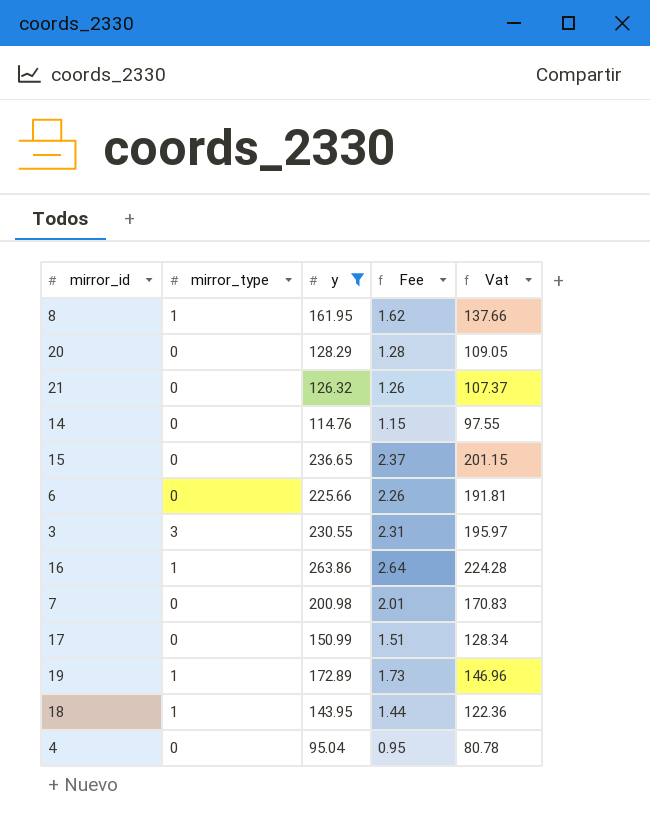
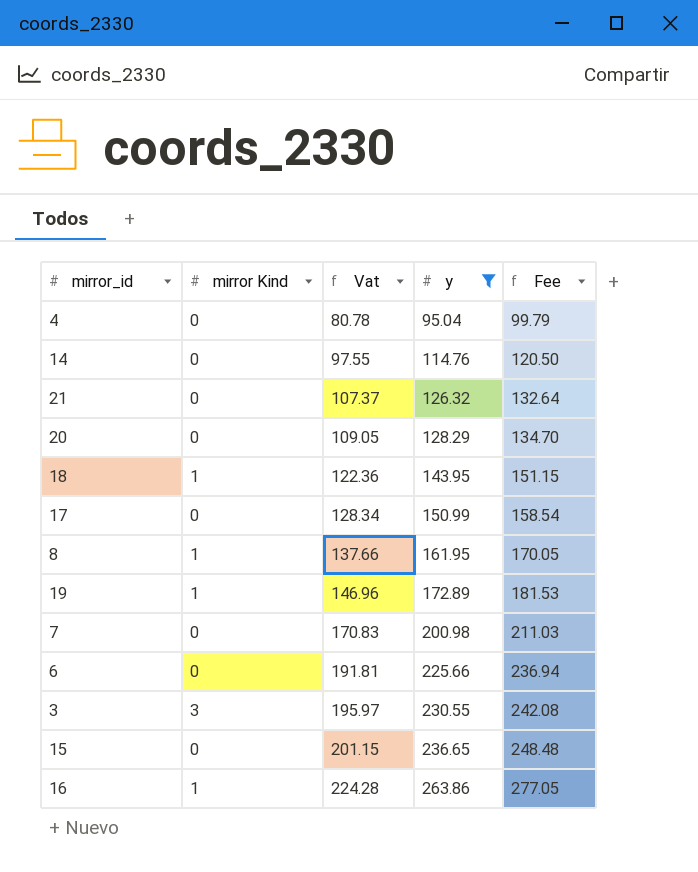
row order: none -> Vat ascending
column name: mirror_type -> mirror Kind
column Vat | position: 5 -> 3
column Fee | formula: [y] * 0.01 -> [y] * 1.05

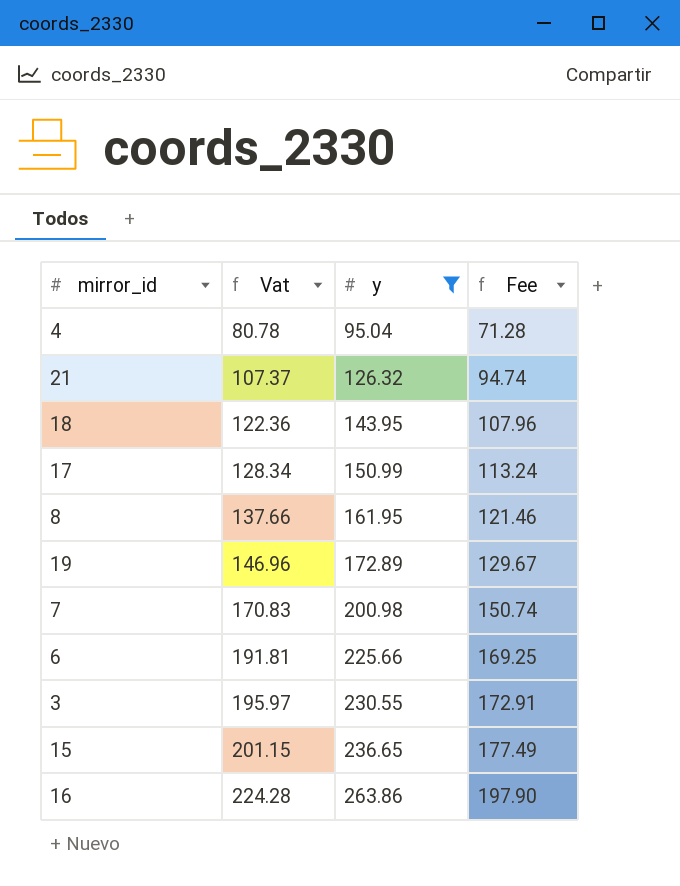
column mirror Kind | position: 2 -> none
column Fee | formula: [y] * 1.05 -> [y] * 0.75
row 14: 0 | 97.55 | 114.76 | 120.50 -> none
row 20: 0 | 109.05 | 128.29 | 134.70 -> none

